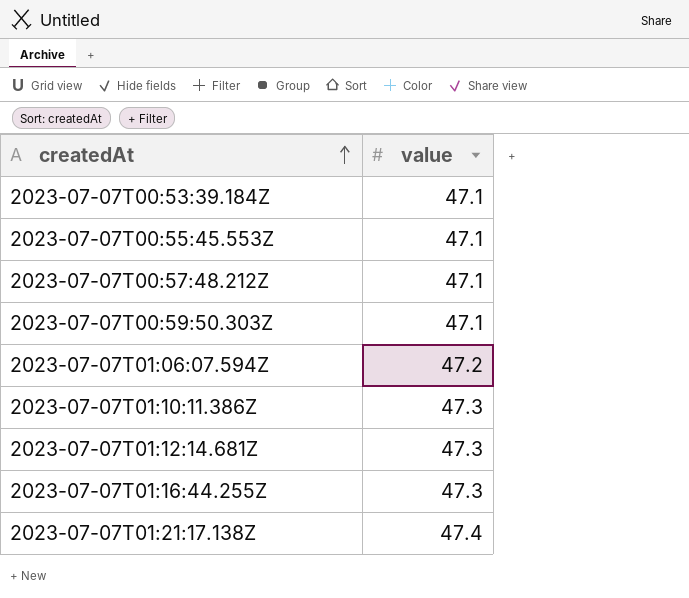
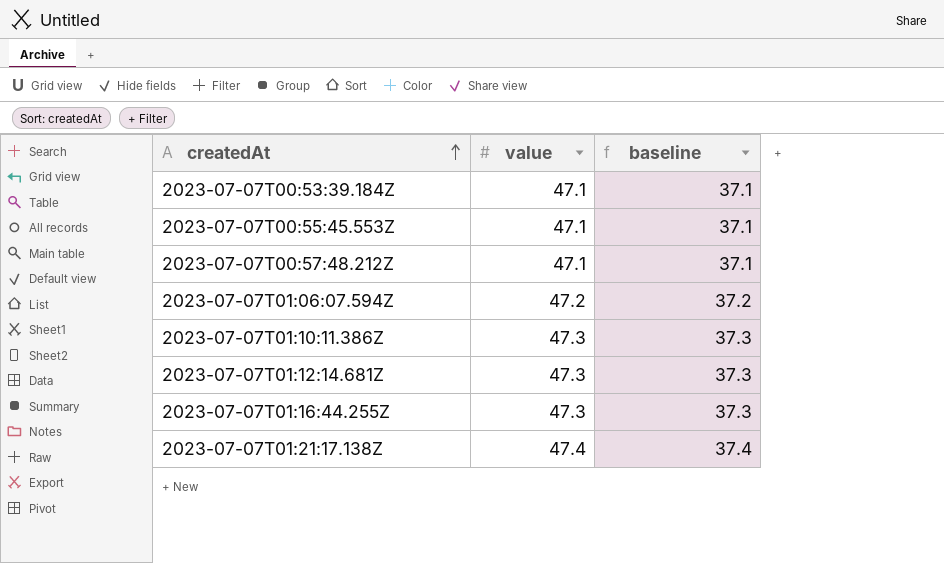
column baseline | formula: none -> [value] - 10
row 2023-07-07T00:59:50.303Z: 47.1 -> none

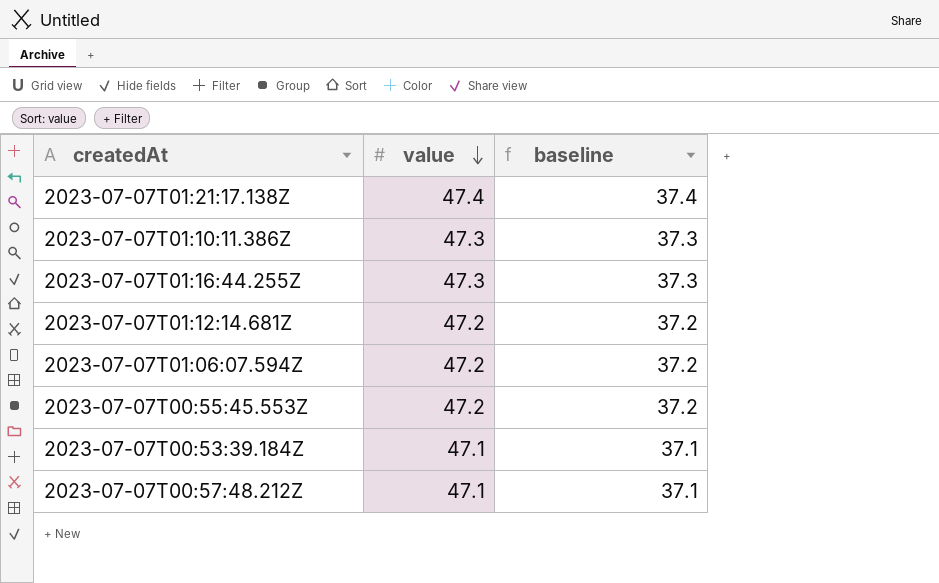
row order: createdAt ascending -> value descending
2023-07-07T01:12:14.681Z | value: 47.3 -> 47.2
2023-07-07T01:12:14.681Z | baseline: 37.3 -> 37.2
2023-07-07T00:55:45.553Z | value: 47.1 -> 47.2
2023-07-07T00:55:45.553Z | baseline: 37.1 -> 37.2

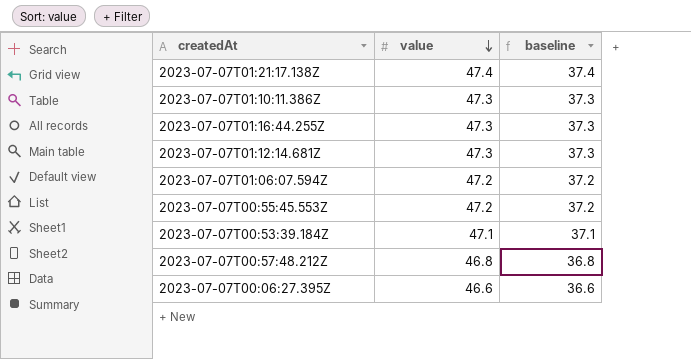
2023-07-07T01:12:14.681Z | value: 47.2 -> 47.3
2023-07-07T01:12:14.681Z | baseline: 37.2 -> 37.3
2023-07-07T00:57:48.212Z | value: 47.1 -> 46.8
2023-07-07T00:57:48.212Z | baseline: 37.1 -> 36.8
row 2023-07-07T00:06:27.395Z: none -> 46.6 | 36.6

